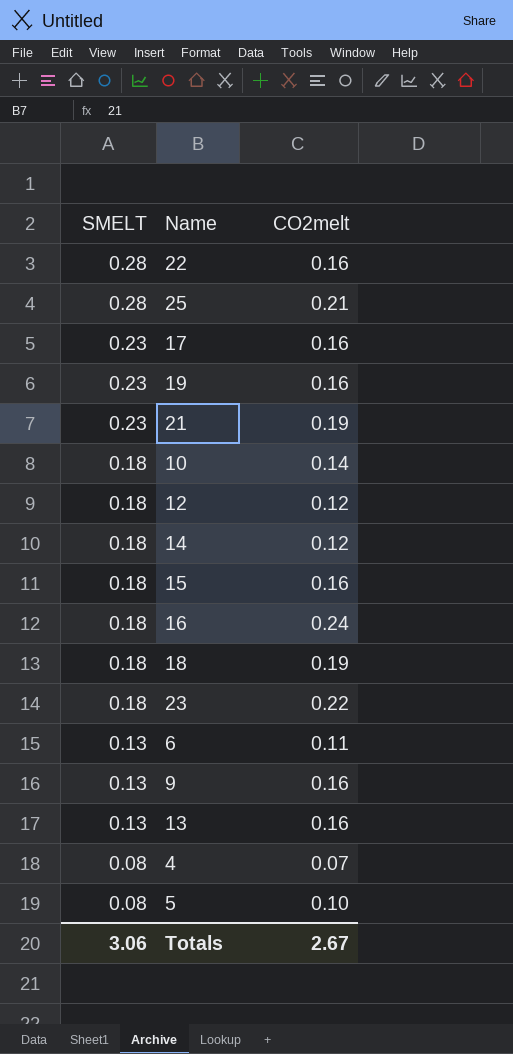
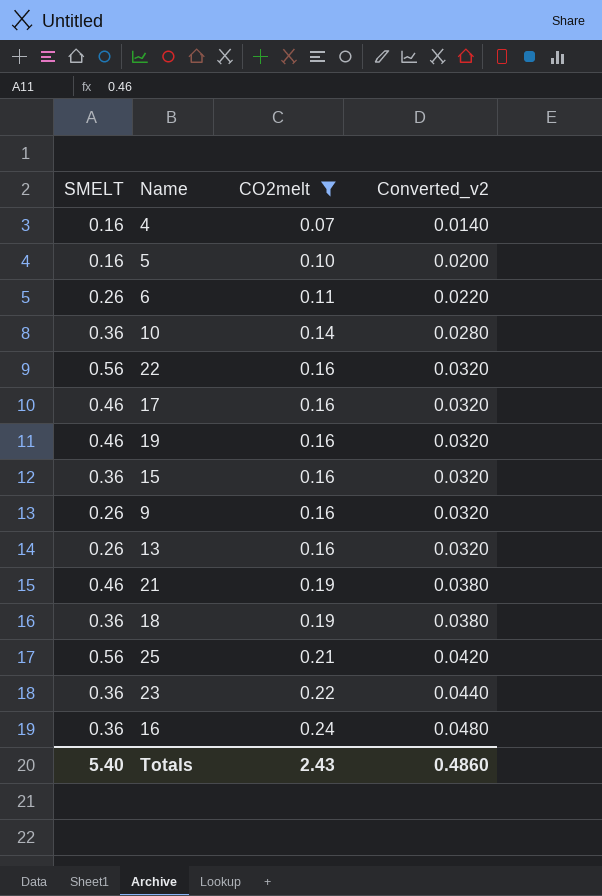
filter: none -> CO2melt != 0.12
row order: SMELT descending -> CO2melt ascending
column Converted_v2 | formula: none -> [CO2melt] * 0.2
4 | SMELT: 0.08 -> 0.16
5 | SMELT: 0.08 -> 0.16
6 | SMELT: 0.13 -> 0.26
10 | SMELT: 0.18 -> 0.36
22 | SMELT: 0.28 -> 0.56
17 | SMELT: 0.23 -> 0.46
19 | SMELT: 0.23 -> 0.46
15 | SMELT: 0.18 -> 0.36
9 | SMELT: 0.13 -> 0.26
13 | SMELT: 0.13 -> 0.26
21 | SMELT: 0.23 -> 0.46
18 | SMELT: 0.18 -> 0.36
25 | SMELT: 0.28 -> 0.56
23 | SMELT: 0.18 -> 0.36
16 | SMELT: 0.18 -> 0.36
Totals | SMELT: 3.06 -> 5.40
Totals | CO2melt: 2.67 -> 2.43

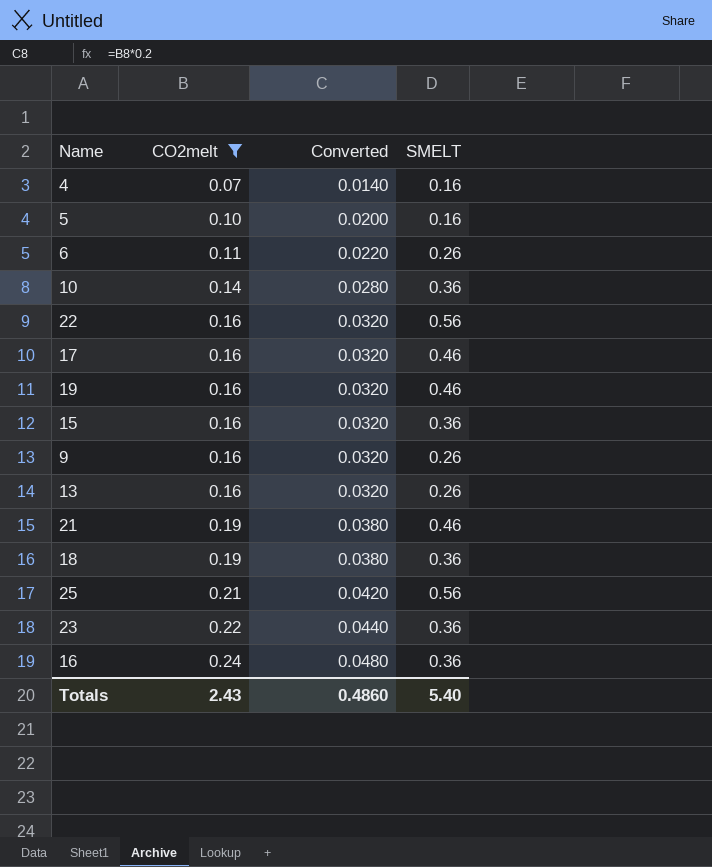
column name: Converted_v2 -> Converted
column SMELT | position: 1 -> 4

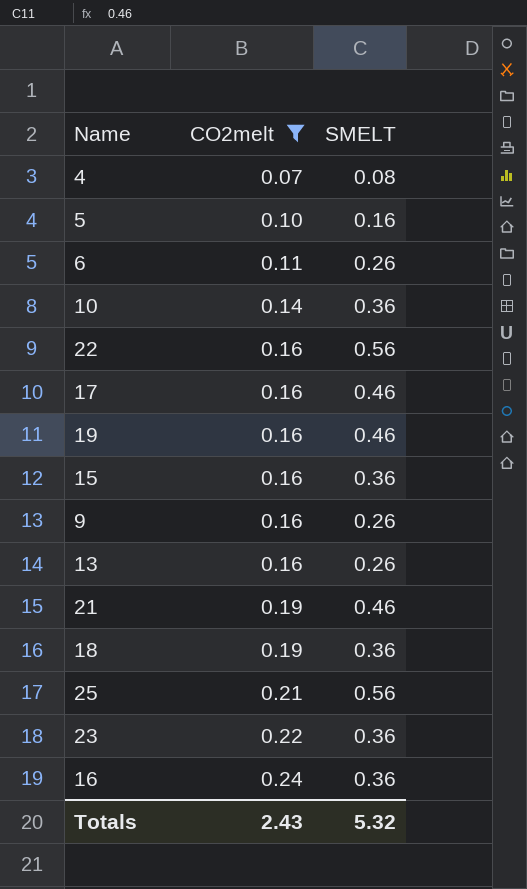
column Converted | formula: [CO2melt] * 0.2 -> none
4 | SMELT: 0.16 -> 0.08
Totals | SMELT: 5.40 -> 5.32

